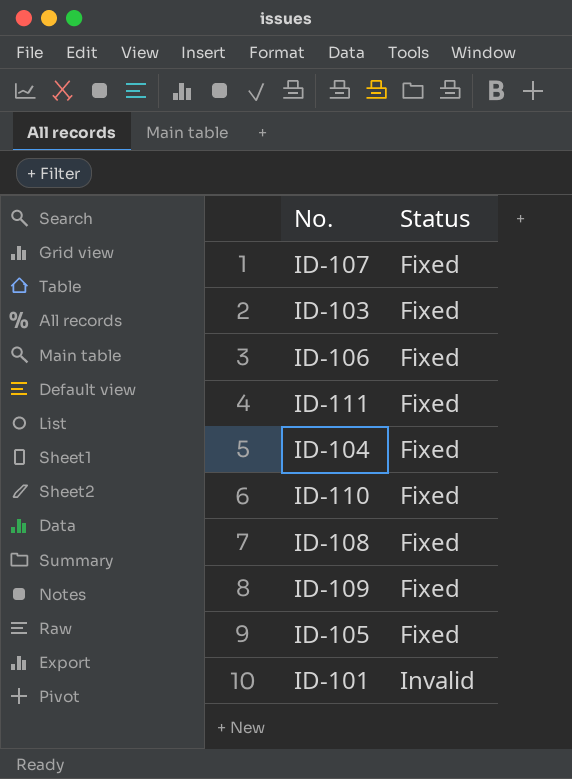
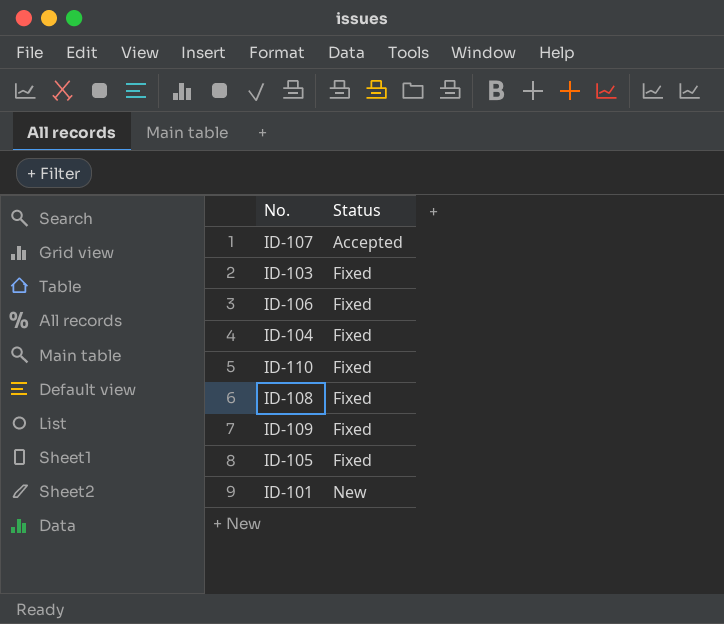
row ID-111: Fixed -> none
ID-107 | Status: Fixed -> Accepted
ID-101 | Status: Invalid -> New

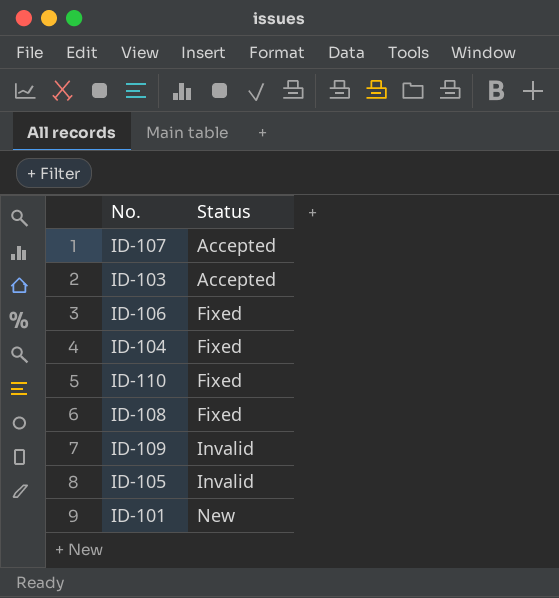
ID-103 | Status: Fixed -> Accepted
ID-109 | Status: Fixed -> Invalid
ID-105 | Status: Fixed -> Invalid

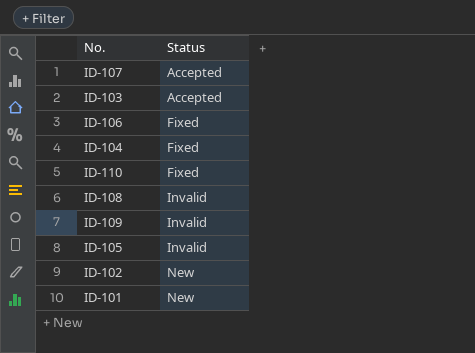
ID-108 | Status: Fixed -> Invalid
row ID-102: none -> New

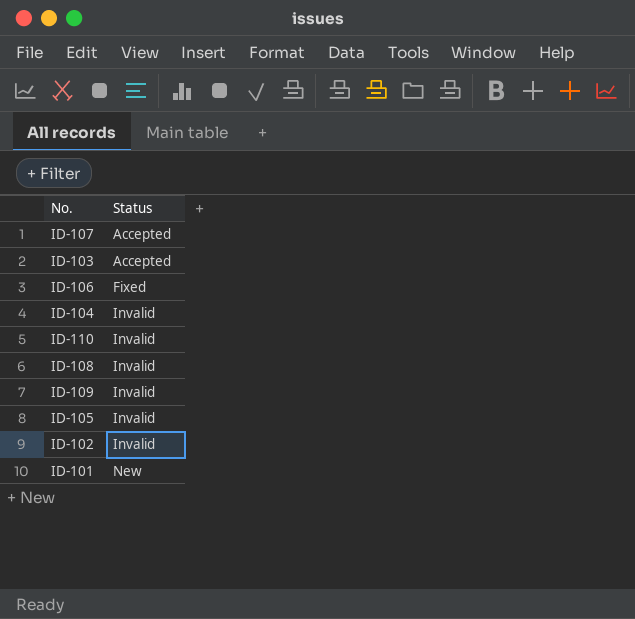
ID-104 | Status: Fixed -> Invalid
ID-110 | Status: Fixed -> Invalid
ID-102 | Status: New -> Invalid

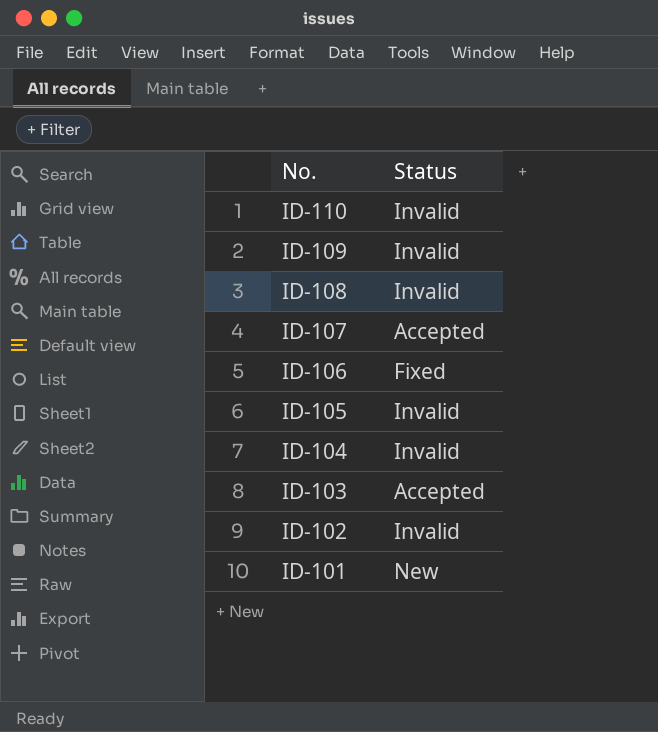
row order: Status ascending -> No. descending

